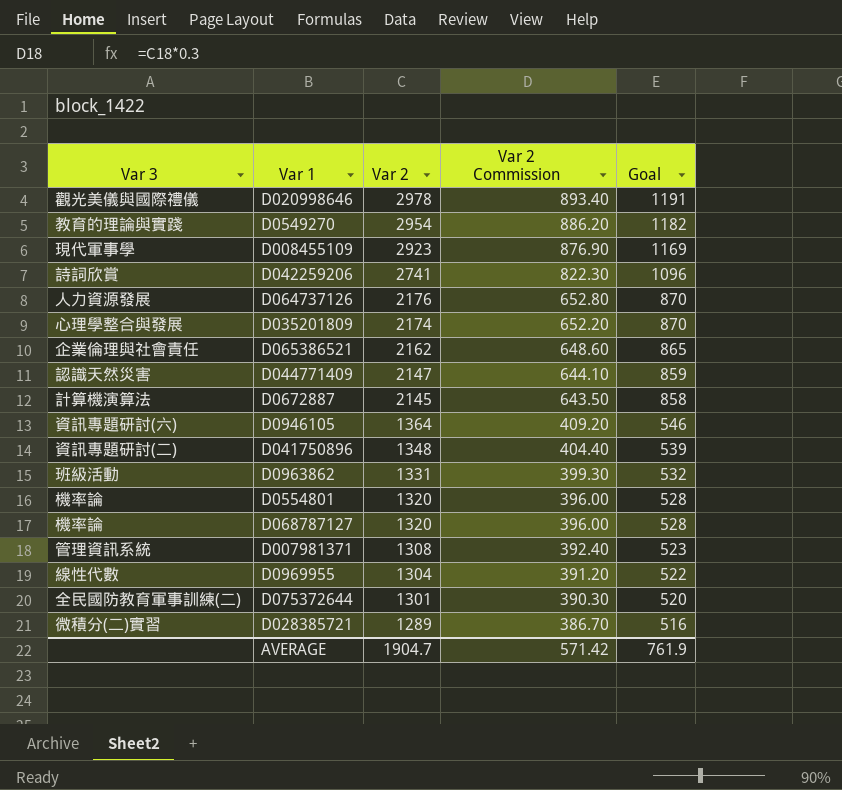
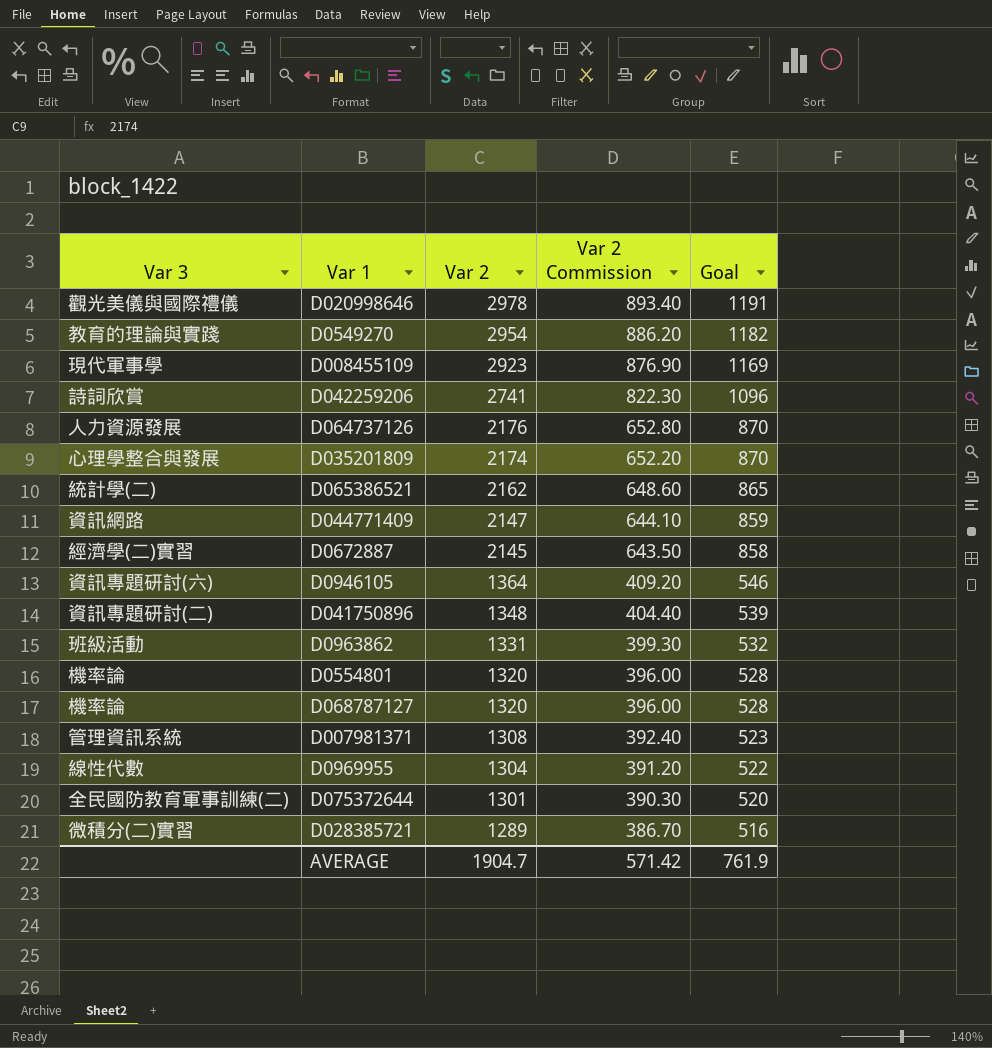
D065386521 | Var 3: 企業倫理與社會責任 -> 統計學(二)
D044771409 | Var 3: 認識天然災害 -> 資訊網路
D0672887 | Var 3: 計算機演算法 -> 經濟學(二)實習

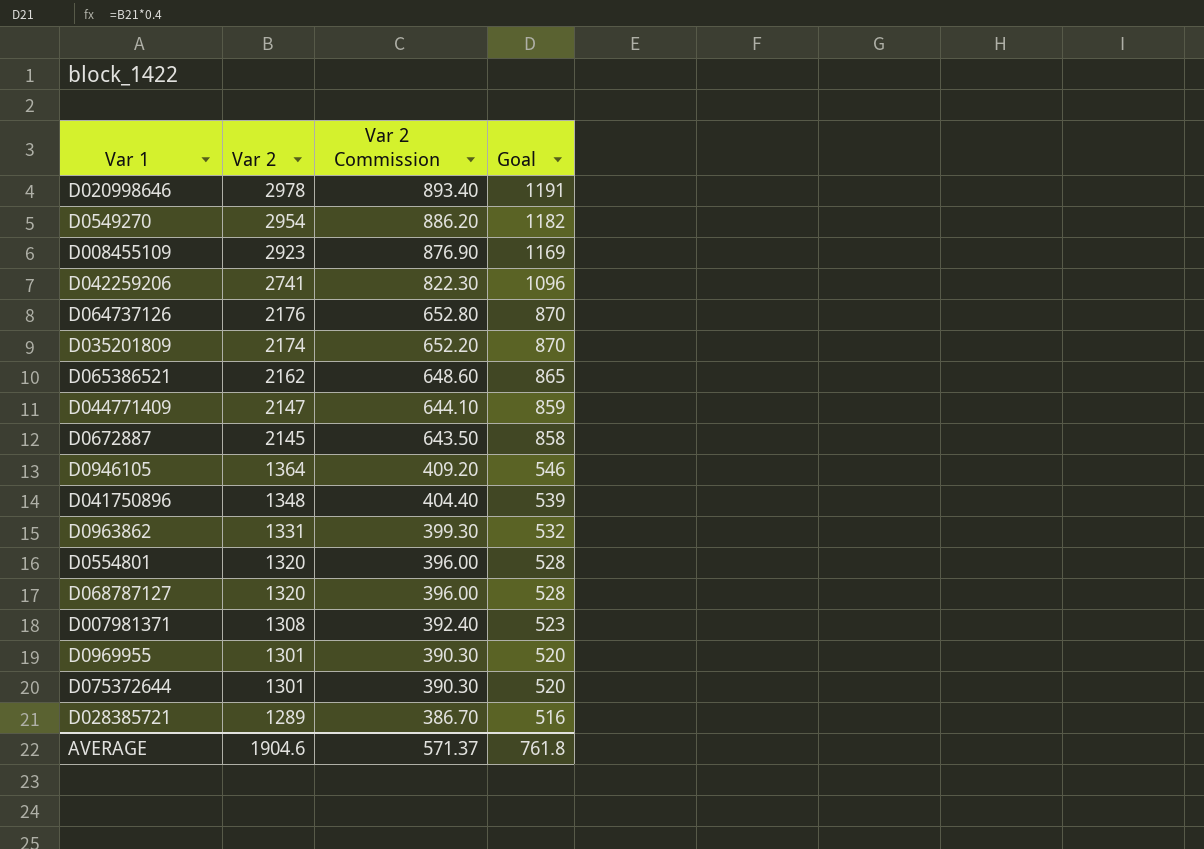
column Var 3 | position: 1 -> none
D0969955 | Var 2: 1304 -> 1301
D0969955 | Var 2 Commission: 391.20 -> 390.30
D0969955 | Goal: 522 -> 520
AVERAGE | Var 2: 1904.7 -> 1904.6
AVERAGE | Var 2 Commission: 571.42 -> 571.37
AVERAGE | Goal: 761.9 -> 761.8

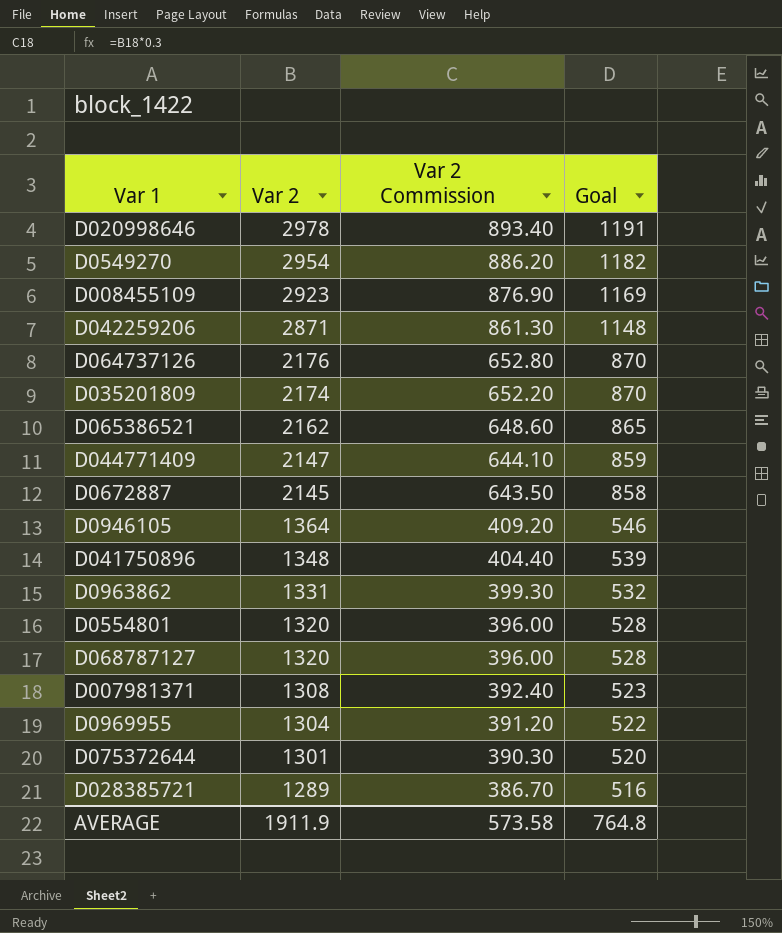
D042259206 | Var 2: 2741 -> 2871
D042259206 | Var 2 Commission: 822.30 -> 861.30
D042259206 | Goal: 1096 -> 1148
D0969955 | Var 2: 1301 -> 1304
D0969955 | Var 2 Commission: 390.30 -> 391.20
D0969955 | Goal: 520 -> 522
AVERAGE | Var 2: 1904.6 -> 1911.9
AVERAGE | Var 2 Commission: 571.37 -> 573.58
AVERAGE | Goal: 761.8 -> 764.8

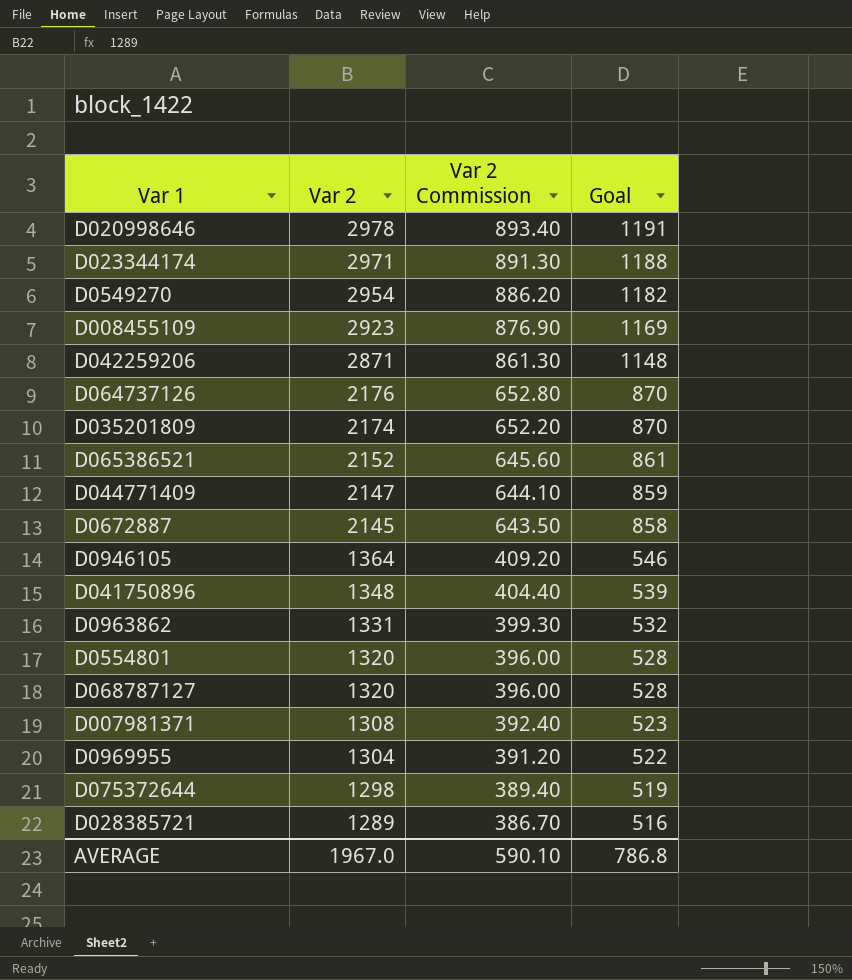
row D023344174: none -> 2971 | 891.30 | 1188
D065386521 | Var 2: 2162 -> 2152
D065386521 | Var 2 Commission: 648.60 -> 645.60
D065386521 | Goal: 865 -> 861
D075372644 | Var 2: 1301 -> 1298
D075372644 | Var 2 Commission: 390.30 -> 389.40
D075372644 | Goal: 520 -> 519
AVERAGE | Var 2: 1911.9 -> 1967.0
AVERAGE | Var 2 Commission: 573.58 -> 590.10
AVERAGE | Goal: 764.8 -> 786.8

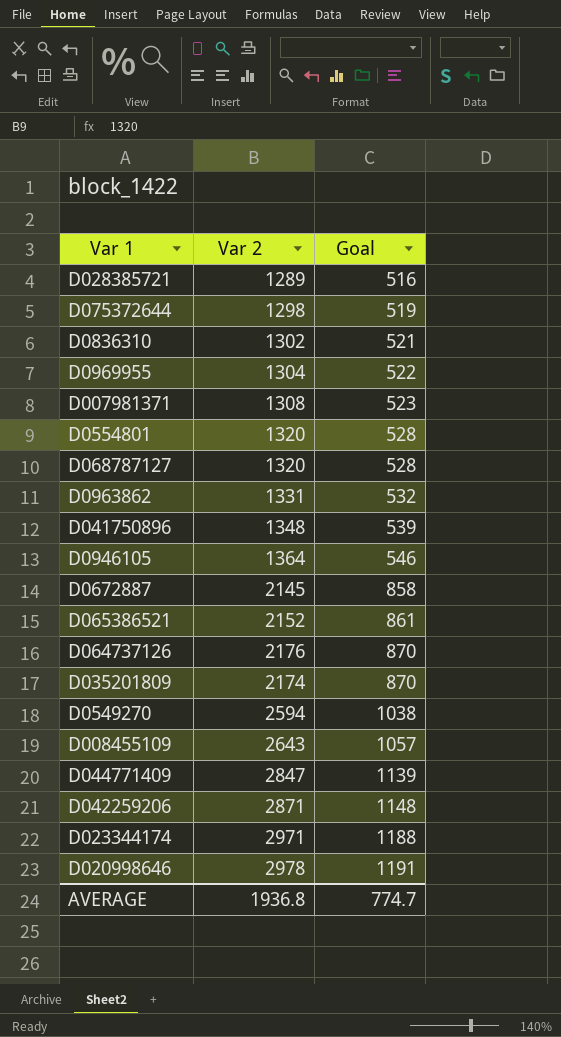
row order: Var 2 descending -> Goal ascending
column Var 2 Commission | formula: [Var 2] * 0.3 -> none
row D0836310: none -> 1302 | 521
D0549270 | Var 2: 2954 -> 2594
D0549270 | Goal: 1182 -> 1038
D008455109 | Var 2: 2923 -> 2643
D008455109 | Goal: 1169 -> 1057
D044771409 | Var 2: 2147 -> 2847
D044771409 | Goal: 859 -> 1139
AVERAGE | Var 2: 1967.0 -> 1936.8
AVERAGE | Goal: 786.8 -> 774.7

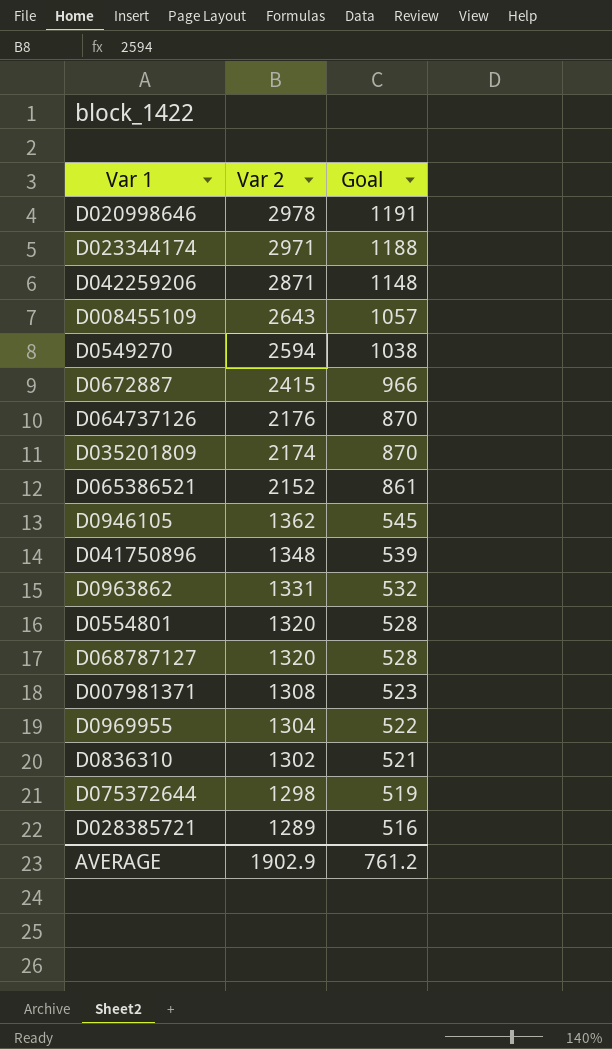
row order: Goal ascending -> Var 2 descending
row D044771409: 2847 | 1139 -> none
D0672887 | Var 2: 2145 -> 2415
D0672887 | Goal: 858 -> 966
D0946105 | Var 2: 1364 -> 1362
D0946105 | Goal: 546 -> 545
AVERAGE | Var 2: 1936.8 -> 1902.9
AVERAGE | Goal: 774.7 -> 761.2

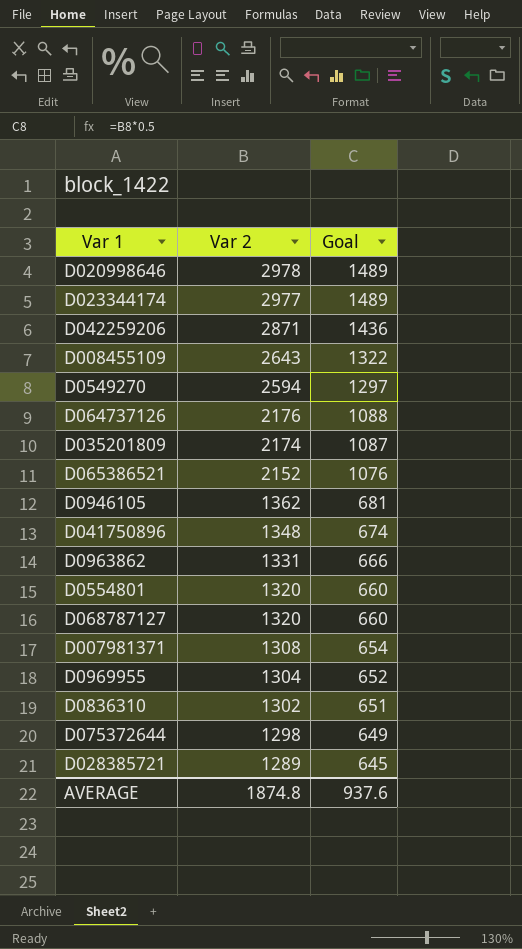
column Goal | formula: [Var 2] * 0.4 -> [Var 2] * 0.5
row D0672887: 2415 | 966 -> none
D023344174 | Var 2: 2971 -> 2977
AVERAGE | Var 2: 1902.9 -> 1874.8
AVERAGE | Goal: 761.2 -> 937.6

